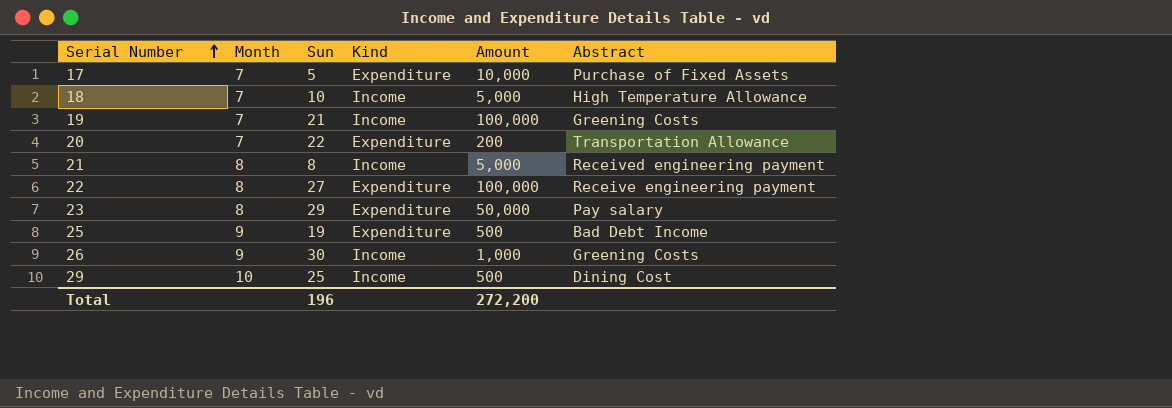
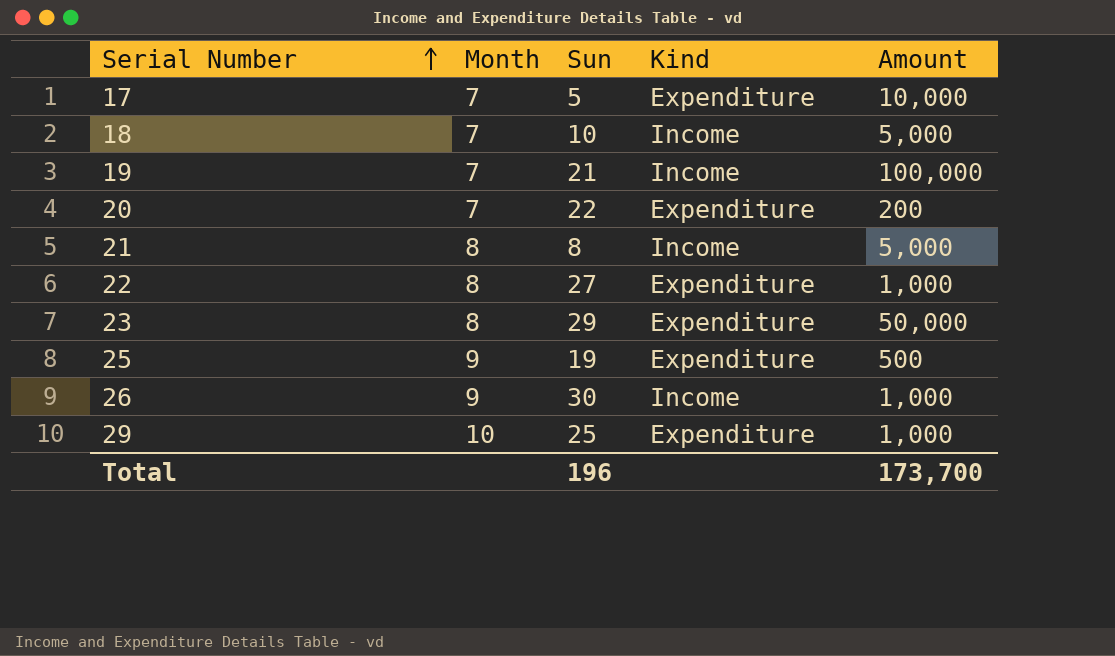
column Abstract | position: 6 -> none
22 | Amount: 100,000 -> 1,000
29 | Kind: Income -> Expenditure
29 | Amount: 500 -> 1,000
Total | Amount: 272,200 -> 173,700

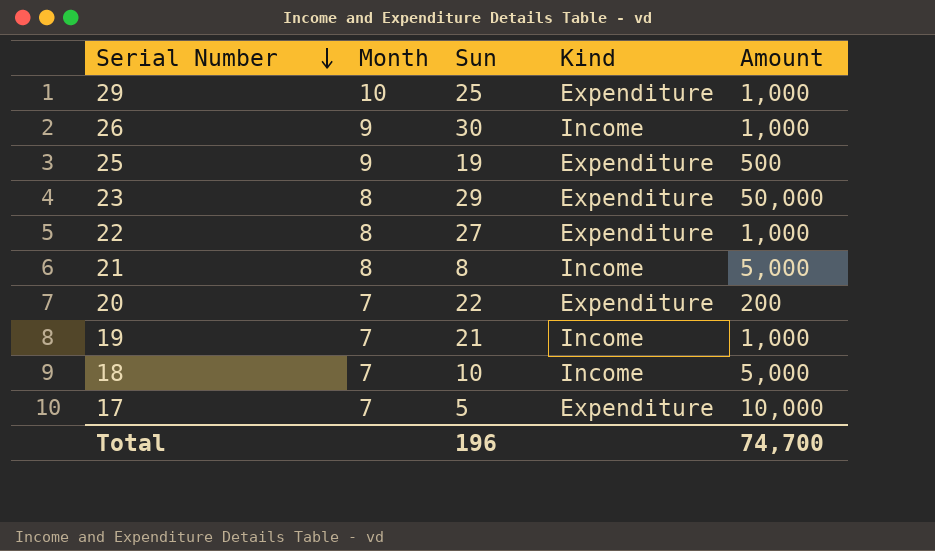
row order: Serial Number ascending -> Serial Number descending
19 | Amount: 100,000 -> 1,000
Total | Amount: 173,700 -> 74,700

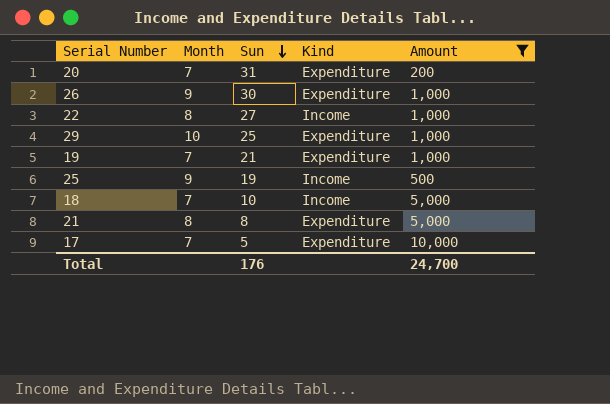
filter: none -> Amount != 50,000
row order: Serial Number descending -> Sun descending
20 | Sun: 22 -> 31
26 | Kind: Income -> Expenditure
22 | Kind: Expenditure -> Income
19 | Kind: Income -> Expenditure
25 | Kind: Expenditure -> Income
21 | Kind: Income -> Expenditure
Total | Sun: 196 -> 176
Total | Amount: 74,700 -> 24,700

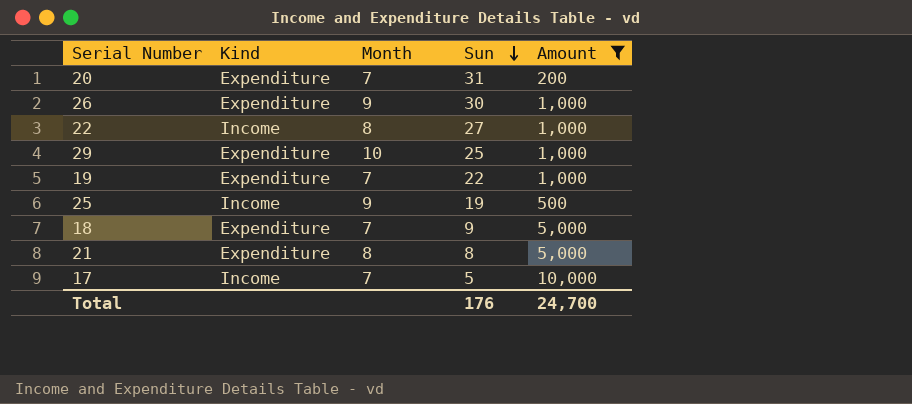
column Kind | position: 4 -> 2
19 | Sun: 21 -> 22
18 | Kind: Income -> Expenditure
18 | Sun: 10 -> 9
17 | Kind: Expenditure -> Income

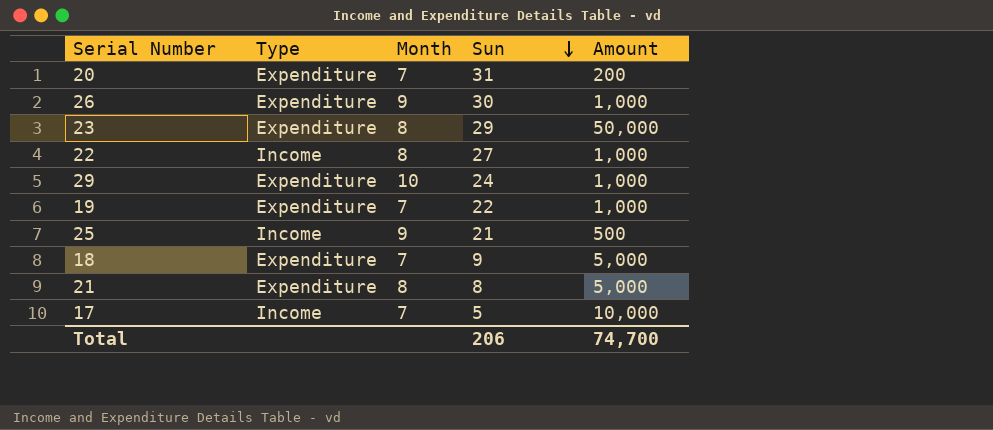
filter: Amount != 50,000 -> none
column name: Kind -> Type
29 | Sun: 25 -> 24
25 | Sun: 19 -> 21
Total | Sun: 176 -> 206
Total | Amount: 24,700 -> 74,700

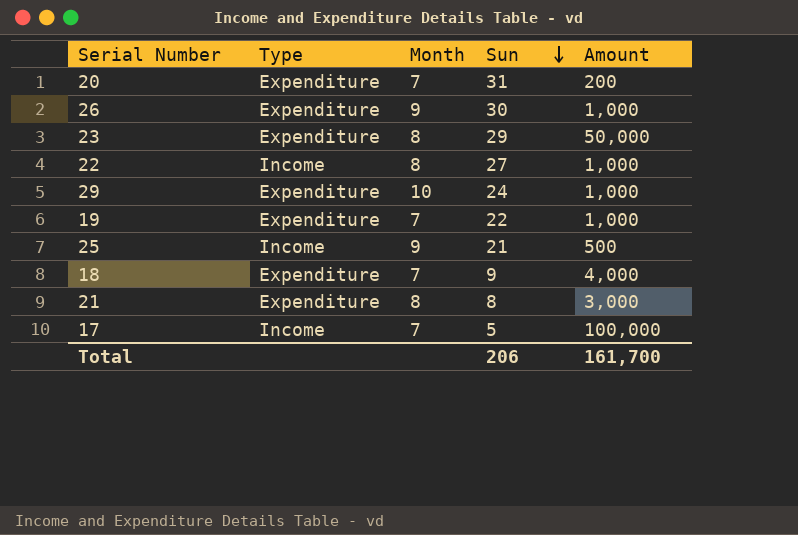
18 | Amount: 5,000 -> 4,000
21 | Amount: 5,000 -> 3,000
17 | Amount: 10,000 -> 100,000
Total | Amount: 74,700 -> 161,700

